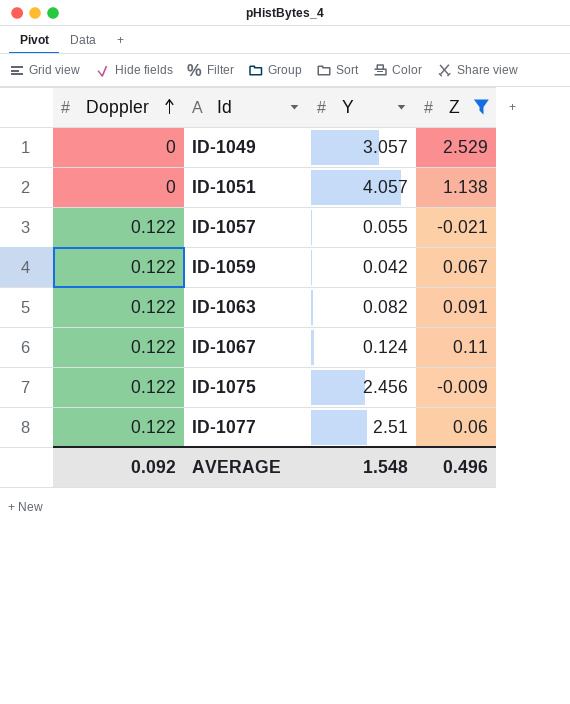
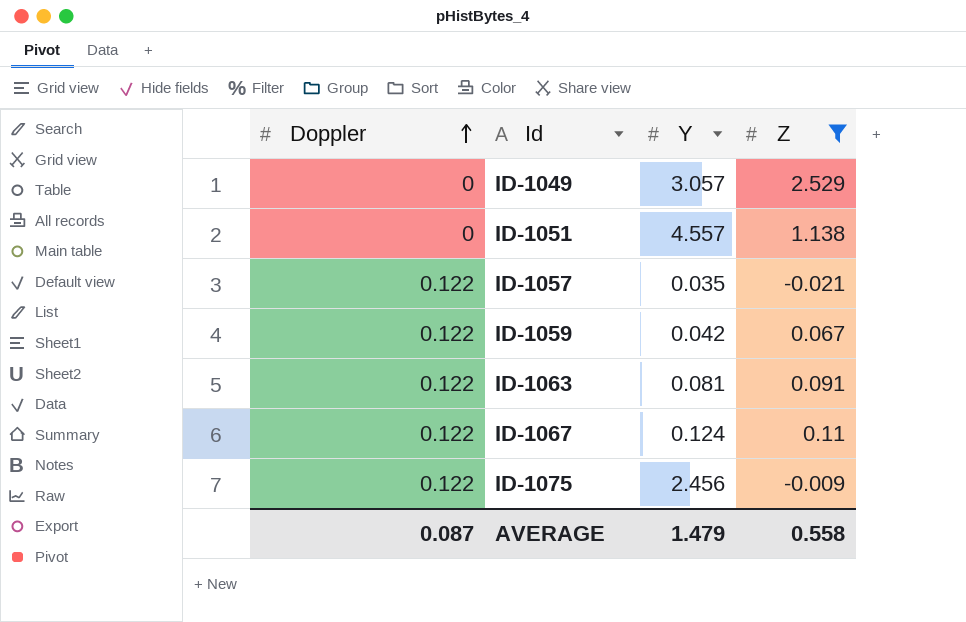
row ID-1077: 0.122 | 2.51 | 0.06 -> none
ID-1051 | Y: 4.057 -> 4.557
ID-1057 | Y: 0.055 -> 0.035
ID-1063 | Y: 0.082 -> 0.081
AVERAGE | Doppler: 0.092 -> 0.087
AVERAGE | Y: 1.548 -> 1.479
AVERAGE | Z: 0.496 -> 0.558

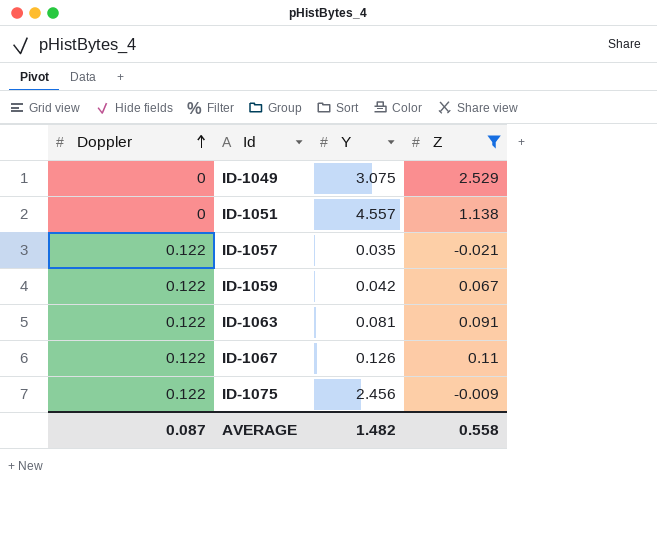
ID-1049 | Y: 3.057 -> 3.075
ID-1067 | Y: 0.124 -> 0.126
AVERAGE | Y: 1.479 -> 1.482

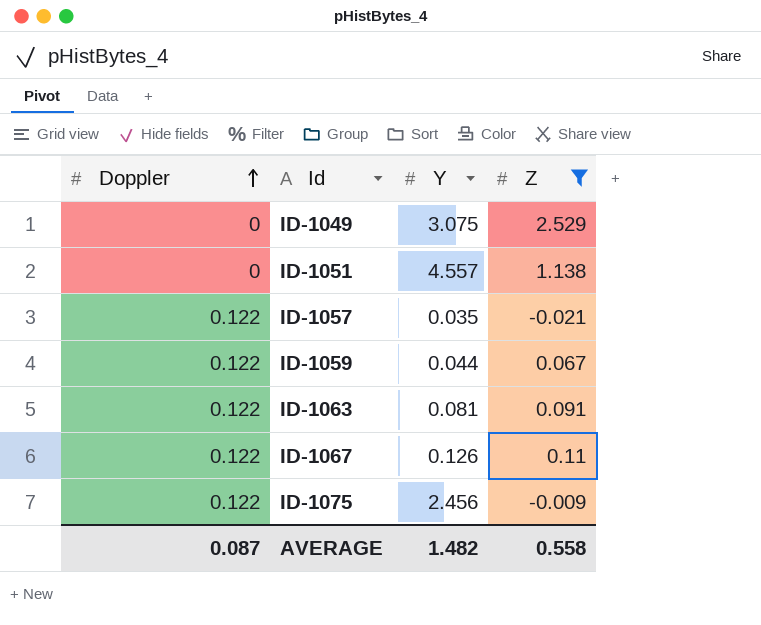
ID-1059 | Y: 0.042 -> 0.044

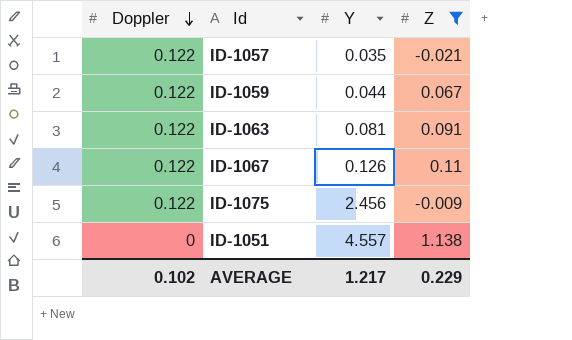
row order: Doppler ascending -> Doppler descending
row ID-1049: 0 | 3.075 | 2.529 -> none
AVERAGE | Doppler: 0.087 -> 0.102
AVERAGE | Y: 1.482 -> 1.217
AVERAGE | Z: 0.558 -> 0.229

